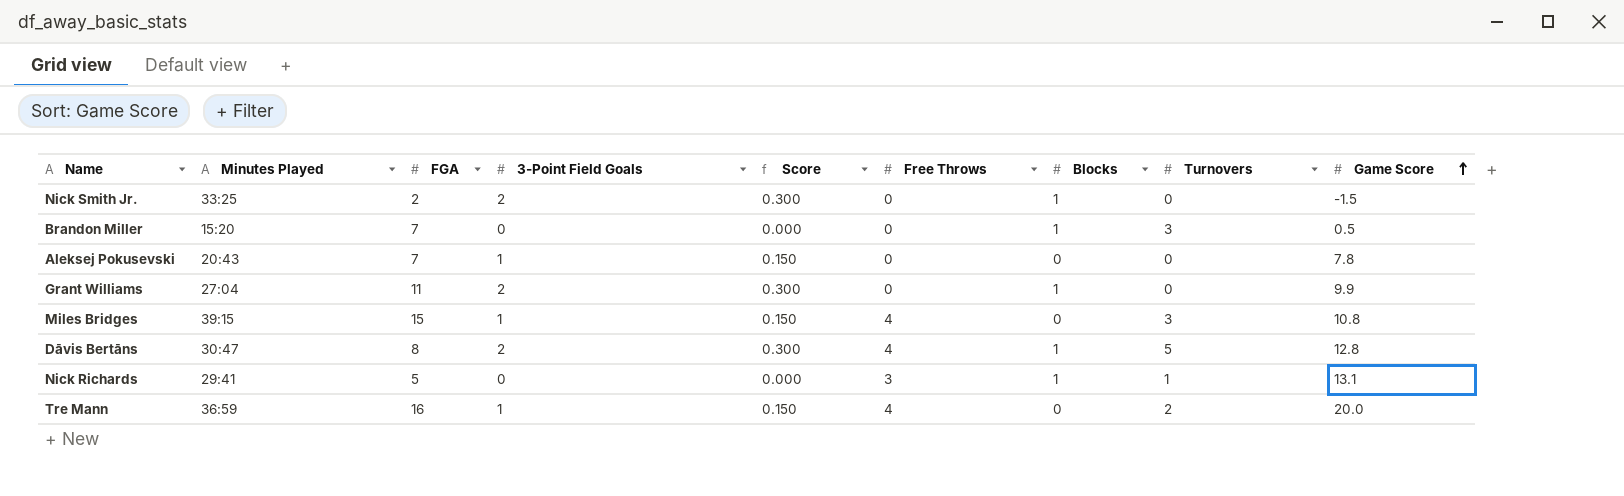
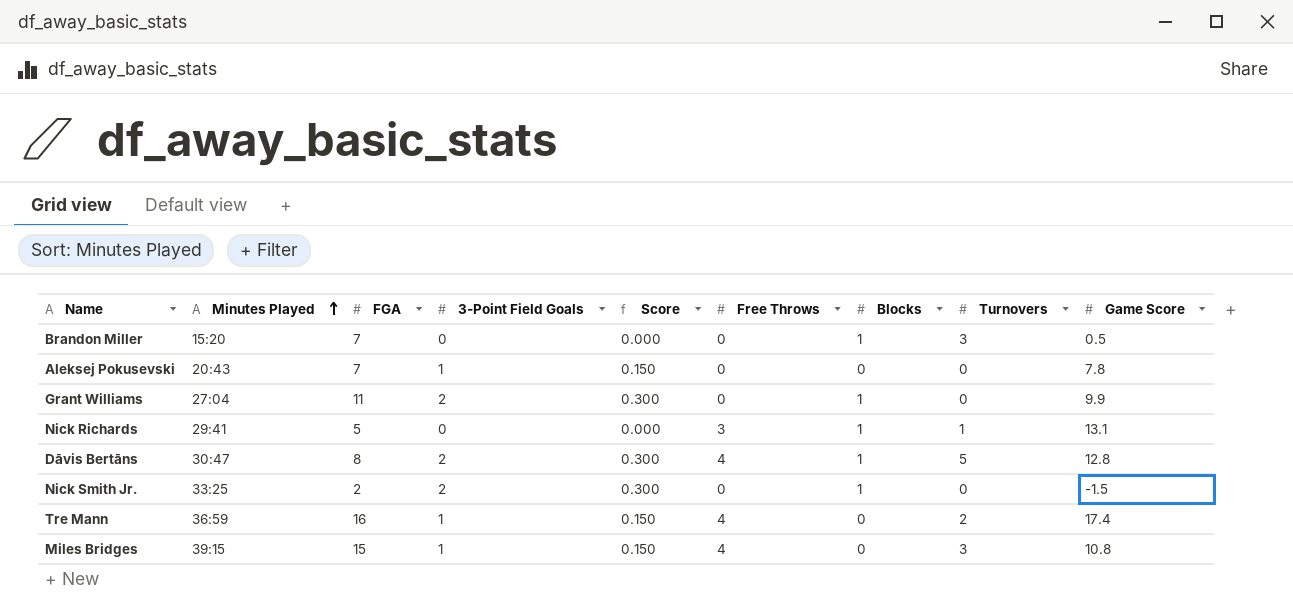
row order: Game Score ascending -> Minutes Played ascending
Tre Mann | Game Score: 20.0 -> 17.4

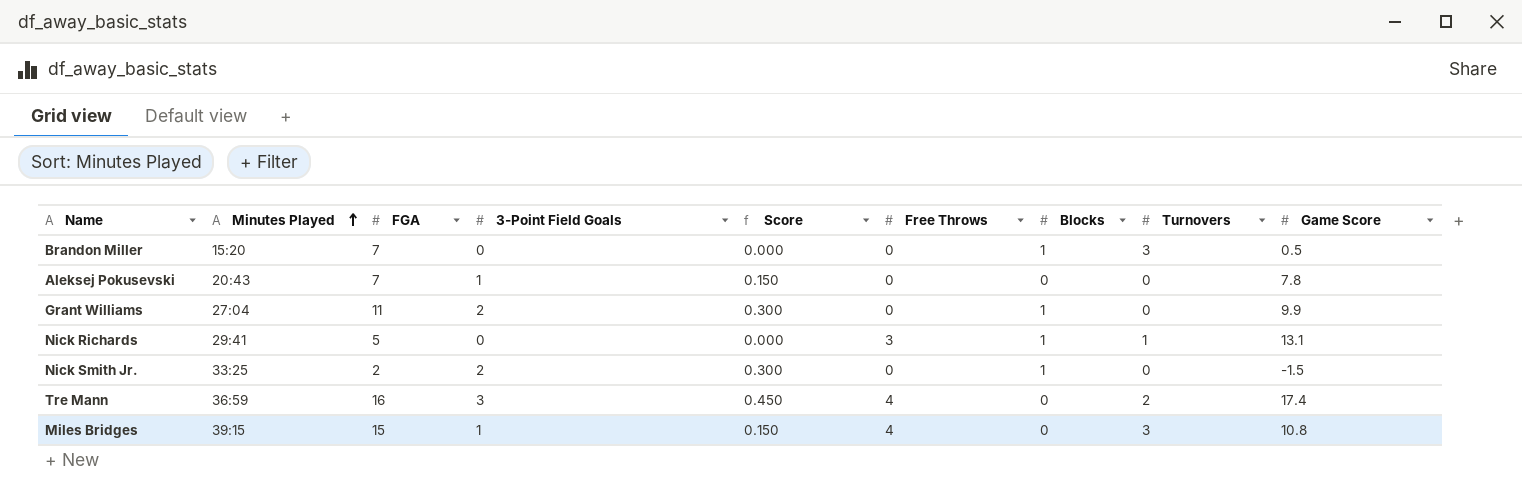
row Dāvis Bertāns: 30:47 | 8 | 2 | 0.300 | 4 | 1 | 5 | 12.8 -> none
Tre Mann | 3-Point Field Goals: 1 -> 3
Tre Mann | Score: 0.150 -> 0.450

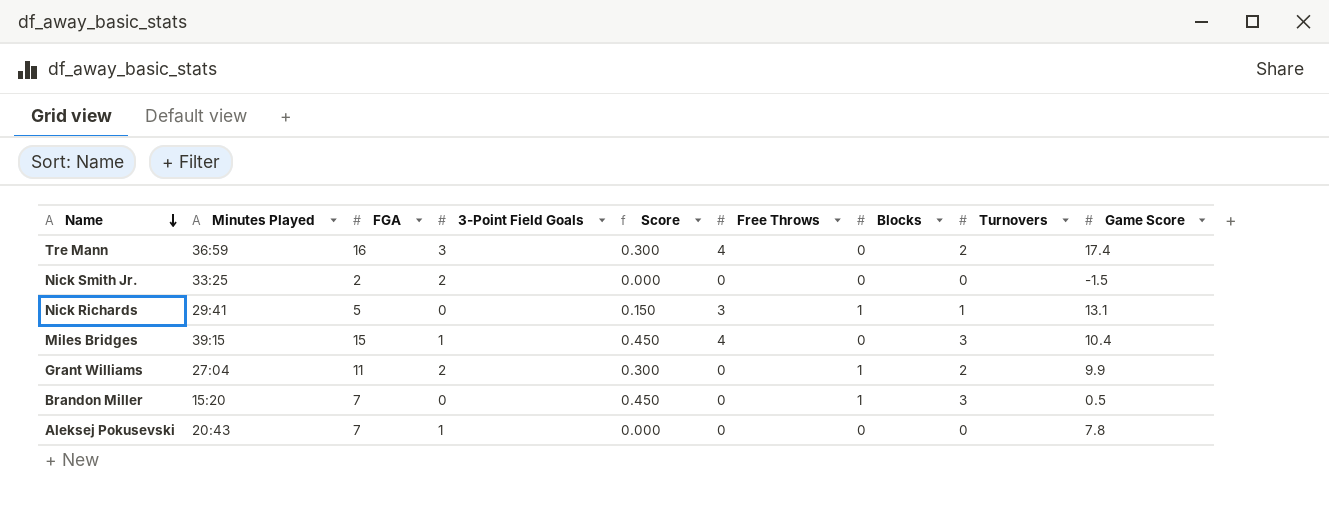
row order: Minutes Played ascending -> Name descending
column Score | formula: [3-Point Field Goals] * 0.15 -> [Turnovers] * 0.15
Nick Smith Jr. | Blocks: 1 -> 0
Miles Bridges | Game Score: 10.8 -> 10.4
Grant Williams | Turnovers: 0 -> 2

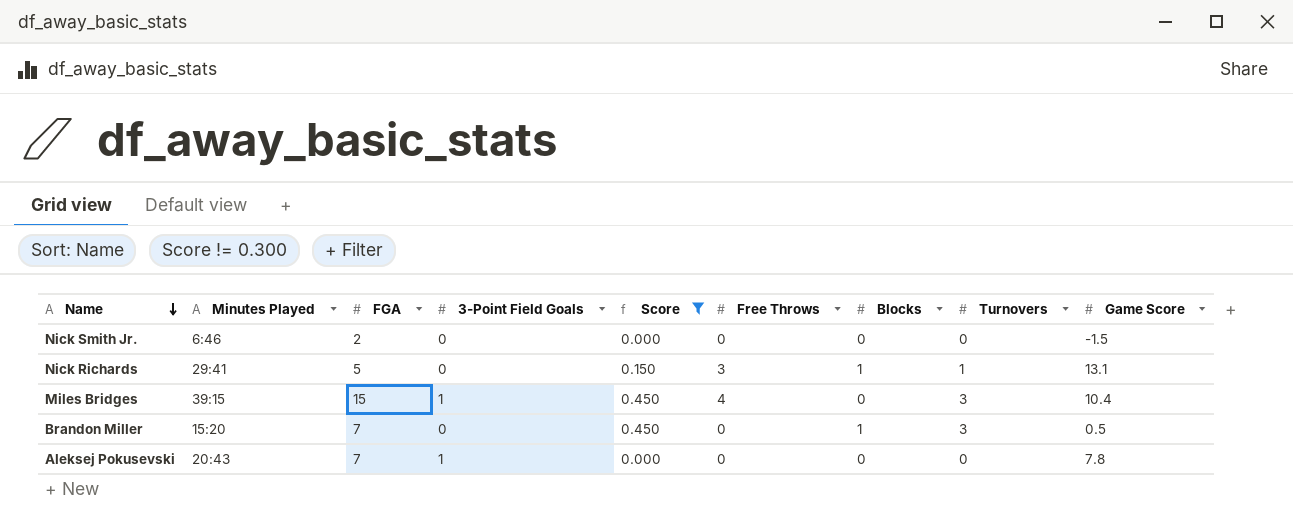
filter: none -> Score != 0.300
Nick Smith Jr. | Minutes Played: 33:25 -> 6:46
Nick Smith Jr. | 3-Point Field Goals: 2 -> 0

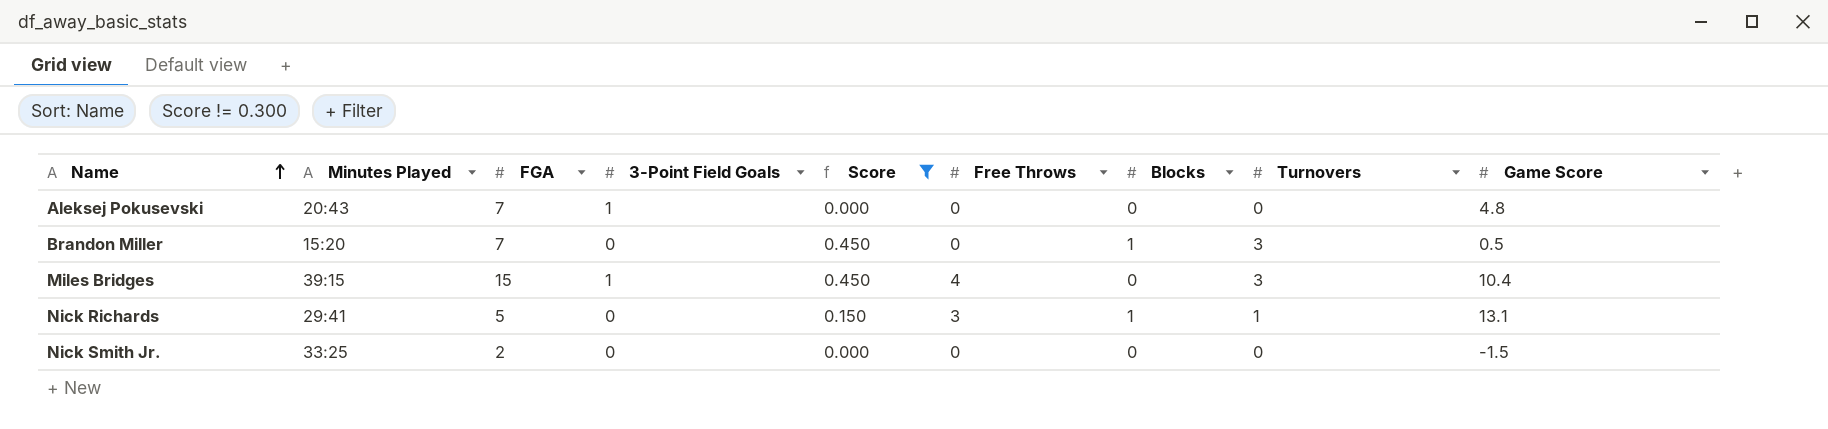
row order: Name descending -> Name ascending
Aleksej Pokusevski | Game Score: 7.8 -> 4.8
Nick Smith Jr. | Minutes Played: 6:46 -> 33:25

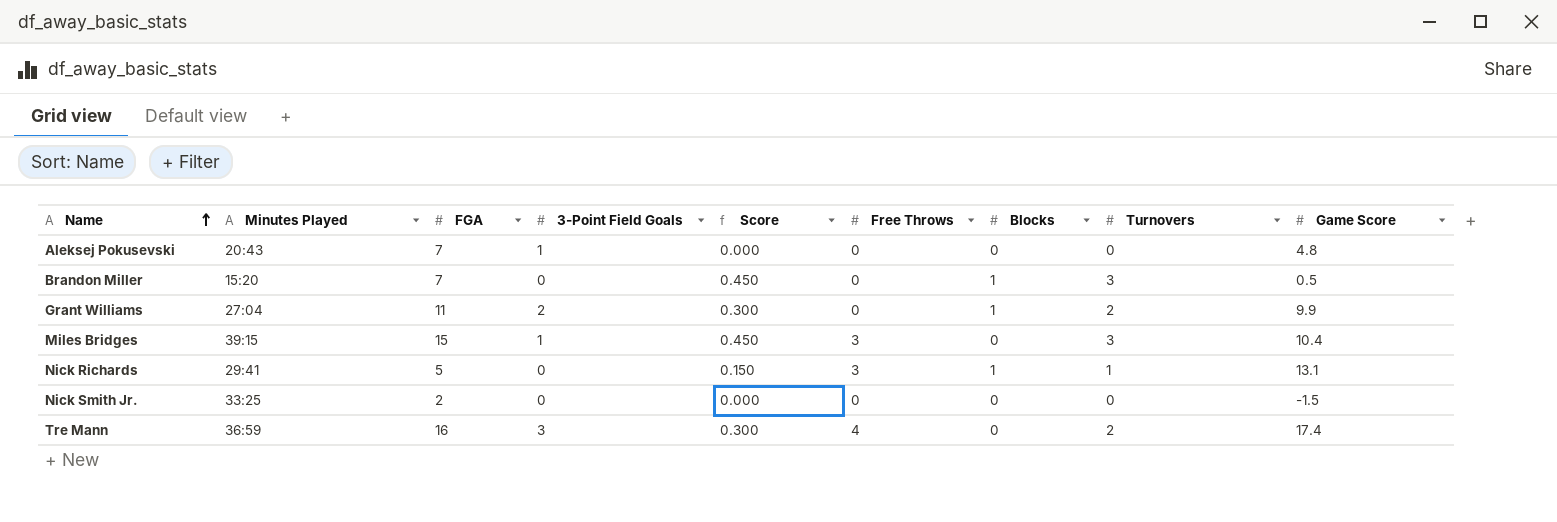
filter: Score != 0.300 -> none
Miles Bridges | Free Throws: 4 -> 3

